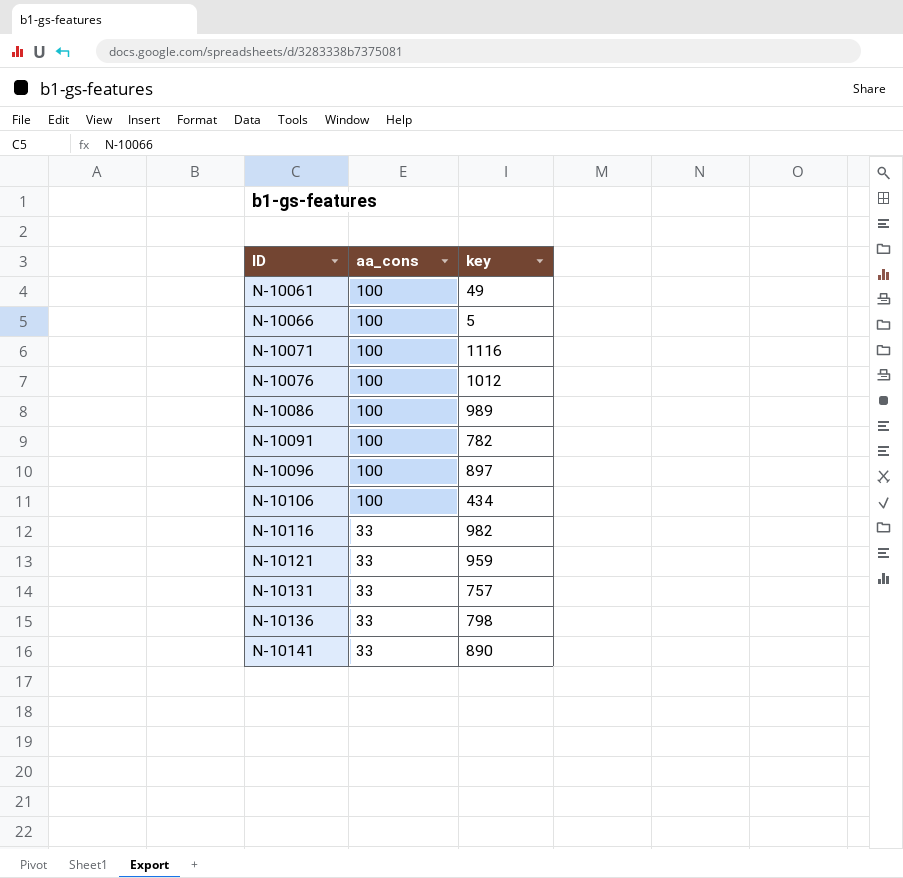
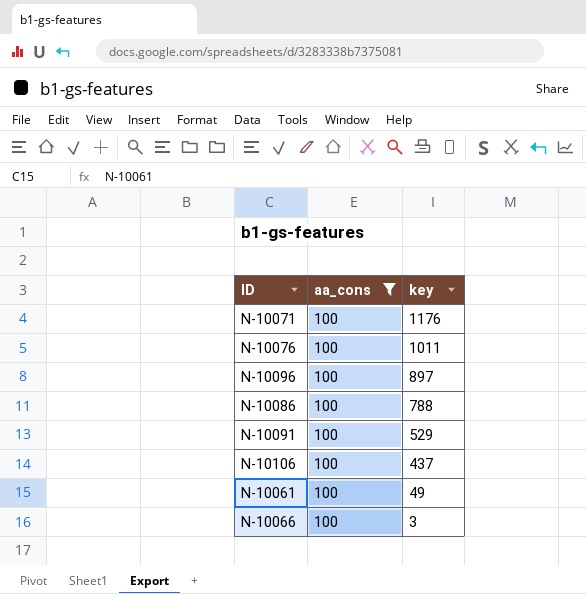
filter: none -> aa_cons = 100
row order: ID ascending -> key descending
N-10071 | key: 1116 -> 1176
N-10076 | key: 1012 -> 1011
N-10086 | key: 989 -> 788
N-10091 | key: 782 -> 529
N-10106 | key: 434 -> 437
N-10066 | key: 5 -> 3

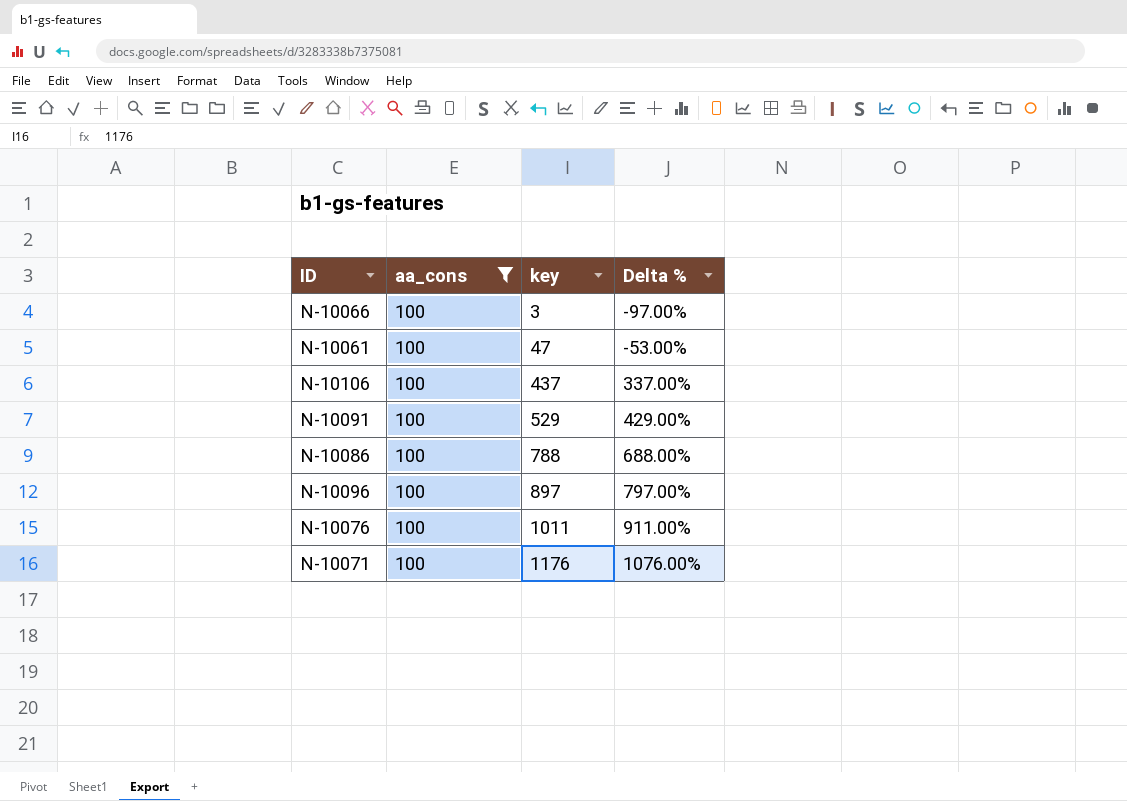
row order: key descending -> key ascending
column Delta % | formula: none -> ([key] - [aa_cons]) / [aa_cons]
N-10061 | key: 49 -> 47

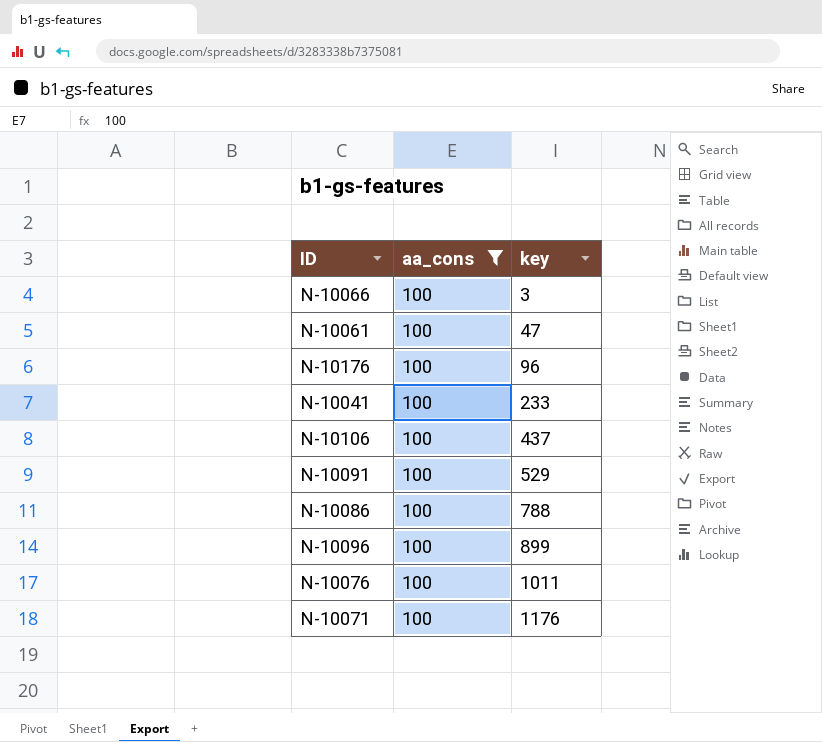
column Delta % | formula: ([key] - [aa_cons]) / [aa_cons] -> none
row N-10176: none -> 100 | 96
row N-10041: none -> 100 | 233
N-10096 | key: 897 -> 899

